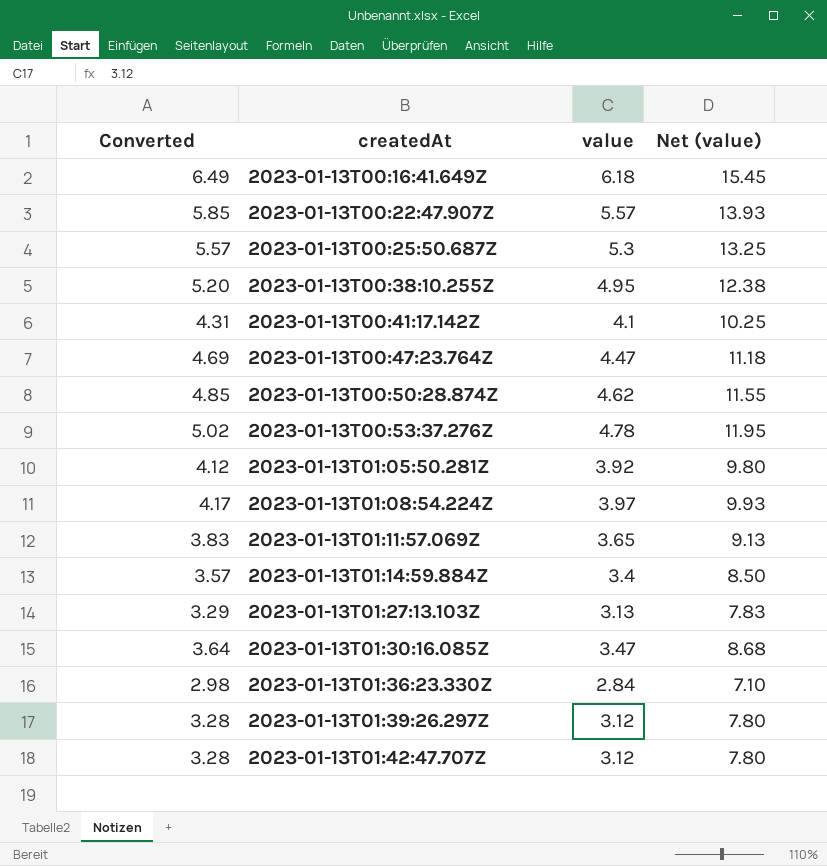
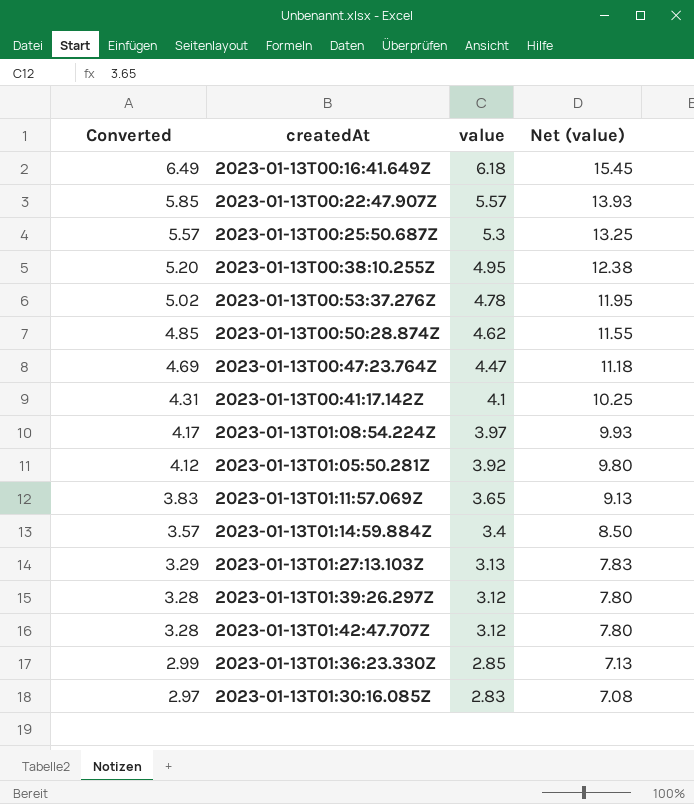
row order: createdAt ascending -> Converted descending
2023-01-13T01:36:23.330Z | Converted: 2.98 -> 2.99
2023-01-13T01:36:23.330Z | value: 2.84 -> 2.85
2023-01-13T01:36:23.330Z | Net (value): 7.10 -> 7.13
2023-01-13T01:30:16.085Z | Converted: 3.64 -> 2.97
2023-01-13T01:30:16.085Z | value: 3.47 -> 2.83
2023-01-13T01:30:16.085Z | Net (value): 8.68 -> 7.08

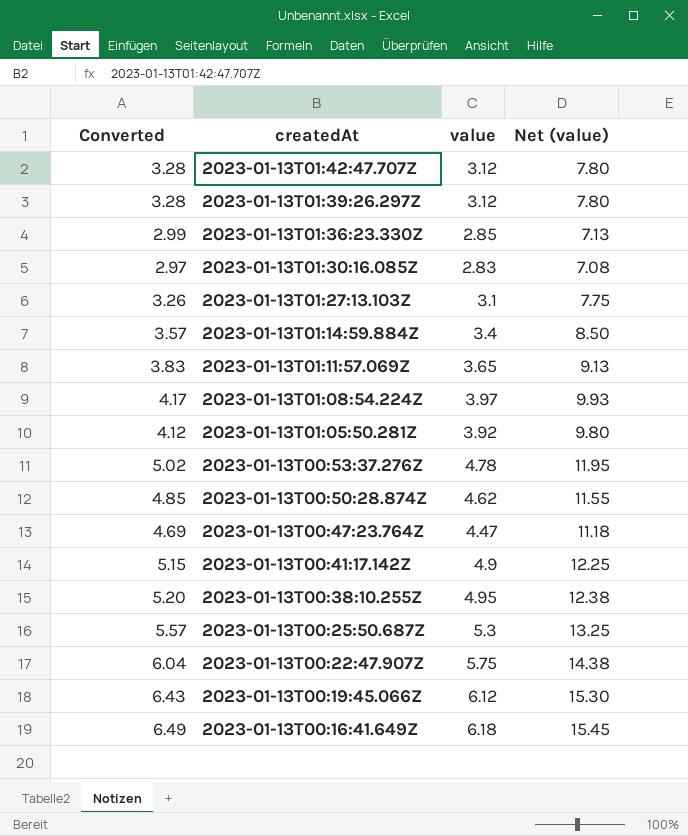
row order: Converted descending -> createdAt descending
2023-01-13T01:27:13.103Z | Converted: 3.29 -> 3.26
2023-01-13T01:27:13.103Z | value: 3.13 -> 3.1
2023-01-13T01:27:13.103Z | Net (value): 7.83 -> 7.75
2023-01-13T00:41:17.142Z | Converted: 4.31 -> 5.15
2023-01-13T00:41:17.142Z | value: 4.1 -> 4.9
2023-01-13T00:41:17.142Z | Net (value): 10.25 -> 12.25
2023-01-13T00:22:47.907Z | Converted: 5.85 -> 6.04
2023-01-13T00:22:47.907Z | value: 5.57 -> 5.75
2023-01-13T00:22:47.907Z | Net (value): 13.93 -> 14.38
row 2023-01-13T00:19:45.066Z: none -> 6.43 | 6.12 | 15.30

